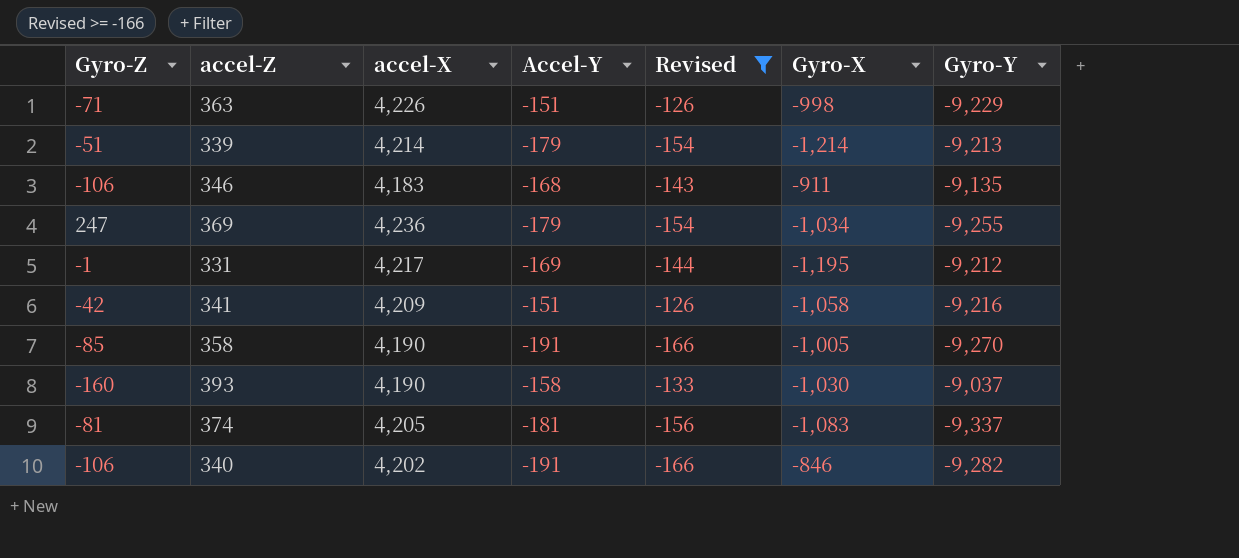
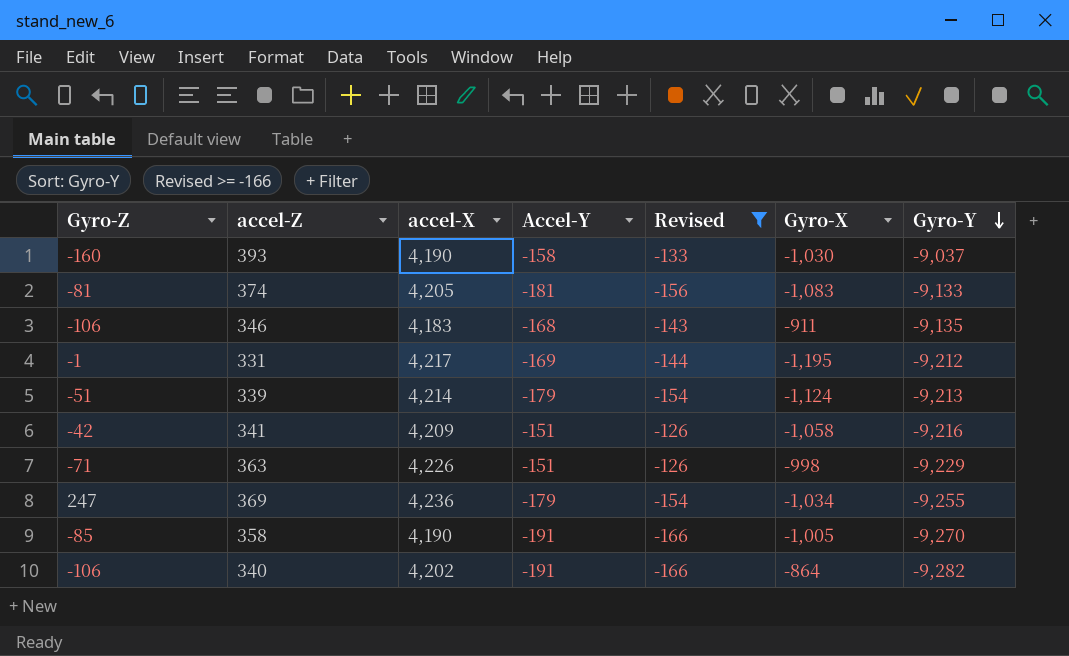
row order: none -> Gyro-Y descending
374 | Gyro-Y: -9,337 -> -9,133
339 | Gyro-X: -1,214 -> -1,124
340 | Gyro-X: -846 -> -864

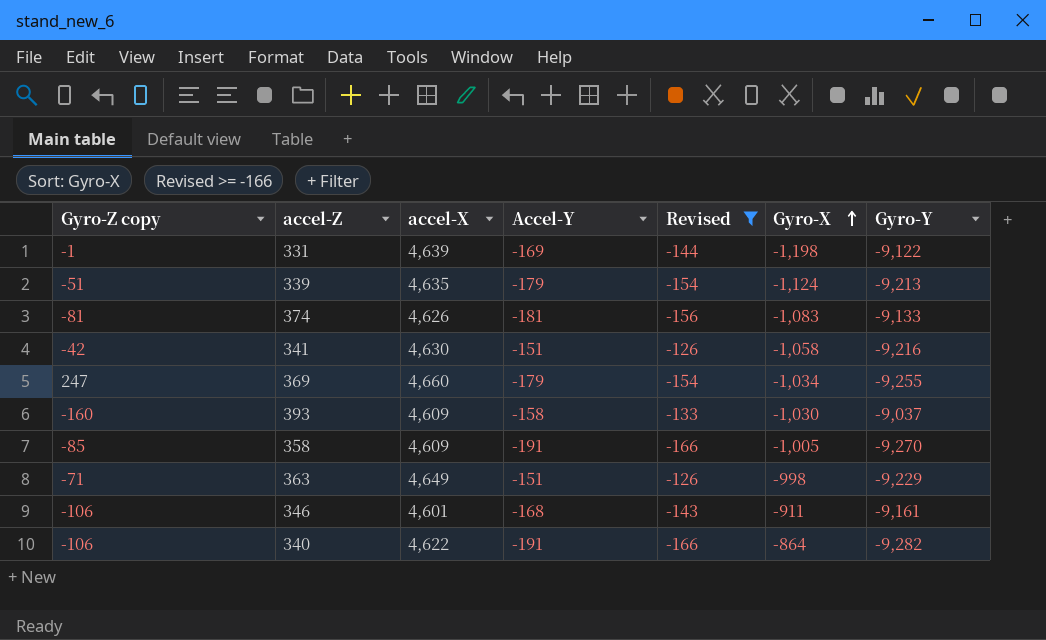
row order: Gyro-Y descending -> Gyro-X ascending
column name: Gyro-Z -> Gyro-Z copy
331 | accel-X: 4,217 -> 4,639
331 | Gyro-X: -1,195 -> -1,198
331 | Gyro-Y: -9,212 -> -9,122
339 | accel-X: 4,214 -> 4,635
374 | accel-X: 4,205 -> 4,626
341 | accel-X: 4,209 -> 4,630
369 | accel-X: 4,236 -> 4,660
393 | accel-X: 4,190 -> 4,609
358 | accel-X: 4,190 -> 4,609
363 | accel-X: 4,226 -> 4,649
346 | accel-X: 4,183 -> 4,601
346 | Gyro-Y: -9,135 -> -9,161
340 | accel-X: 4,202 -> 4,622

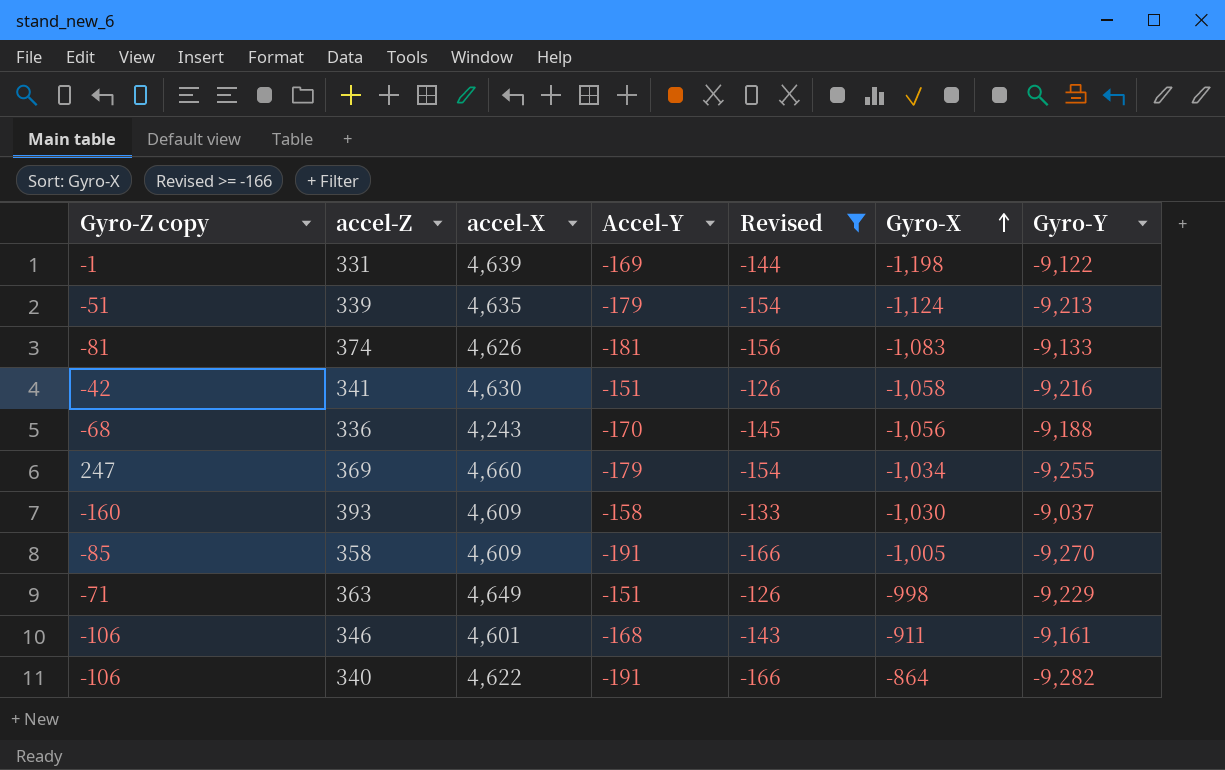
row 336: none -> -68 | 4,243 | -170 | -145 | -1,056 | -9,188

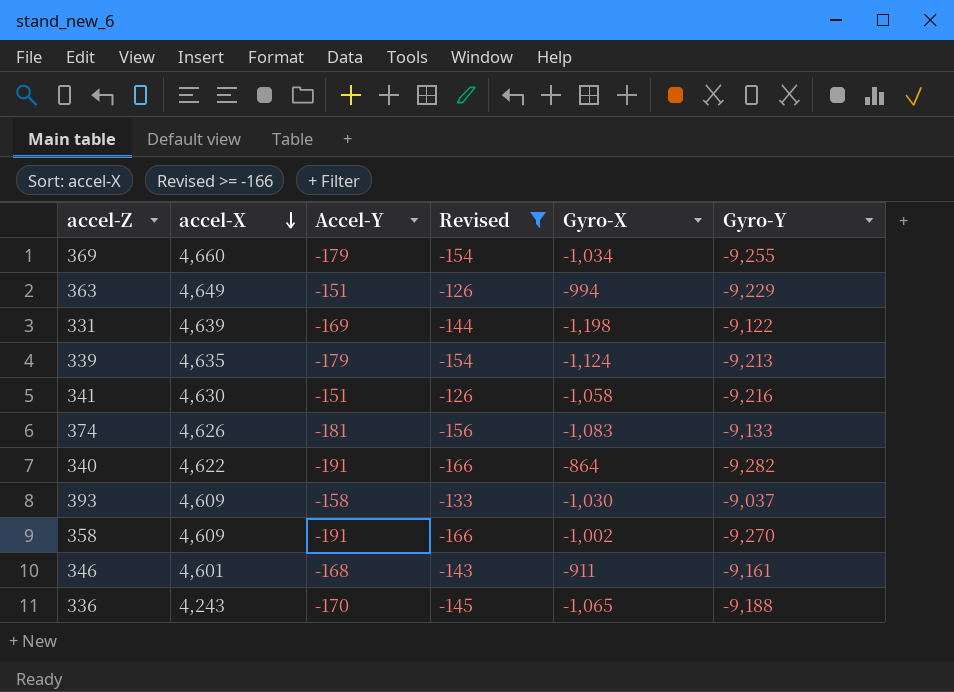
row order: Gyro-X ascending -> accel-X descending
column Gyro-Z copy | position: 1 -> none
363 | Gyro-X: -998 -> -994
358 | Gyro-X: -1,005 -> -1,002
336 | Gyro-X: -1,056 -> -1,065

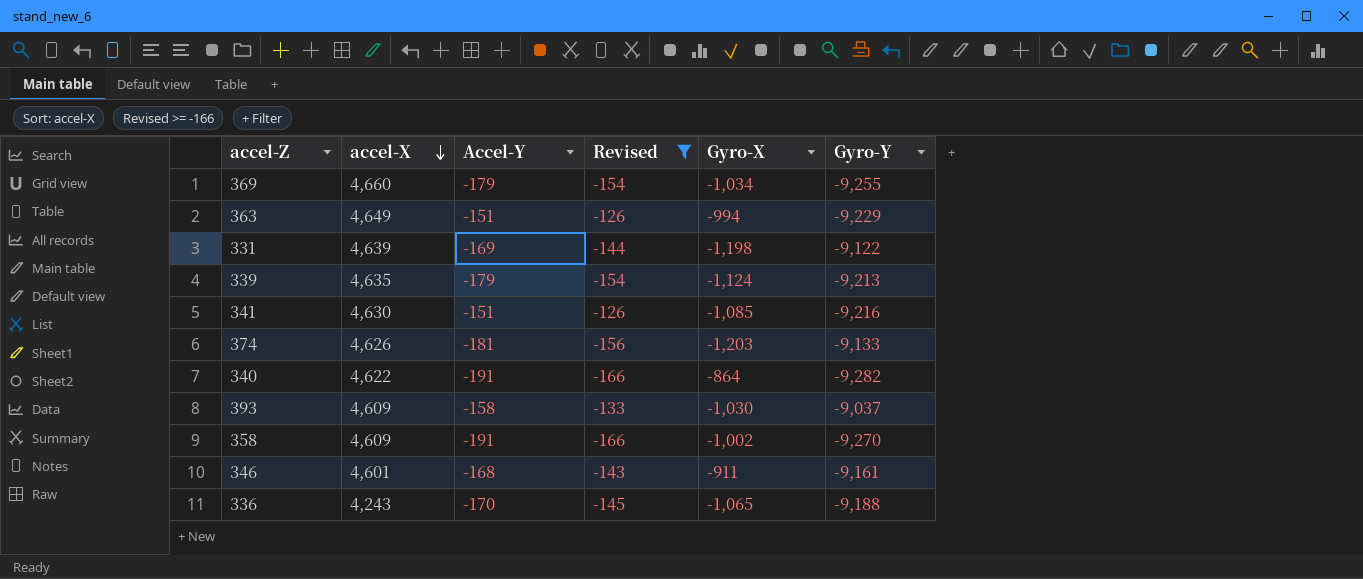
341 | Gyro-X: -1,058 -> -1,085
374 | Gyro-X: -1,083 -> -1,203

